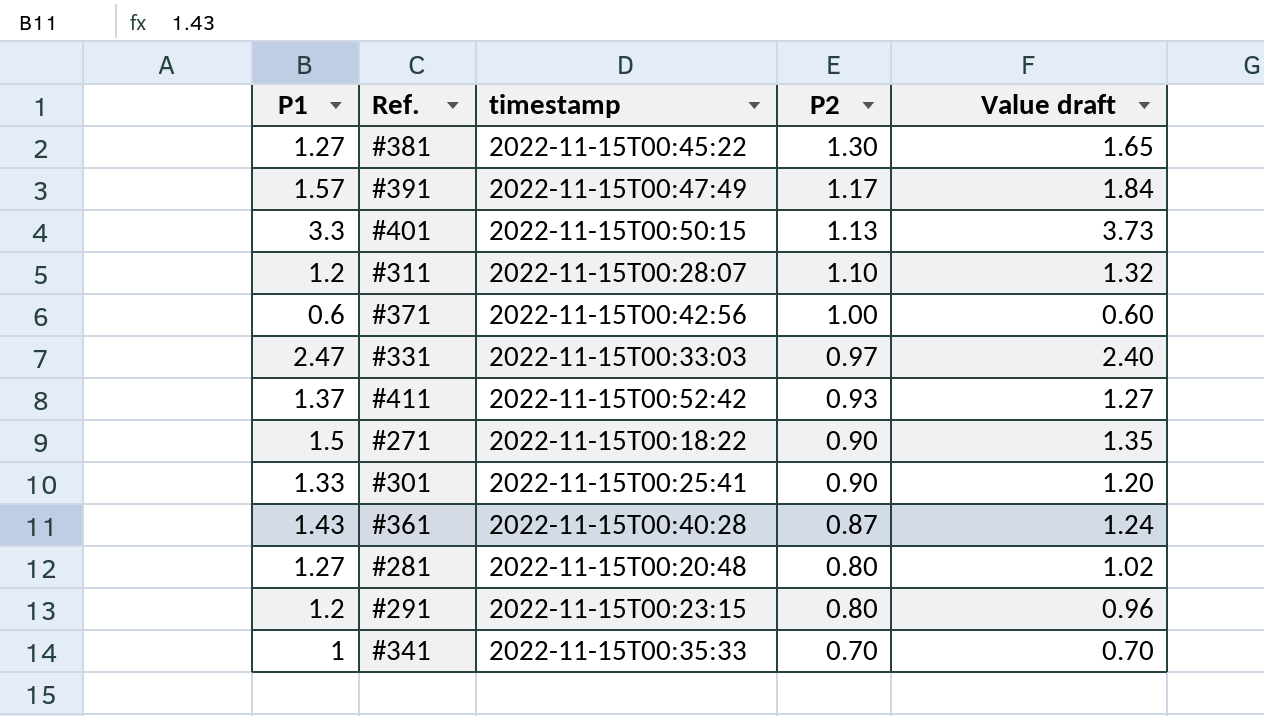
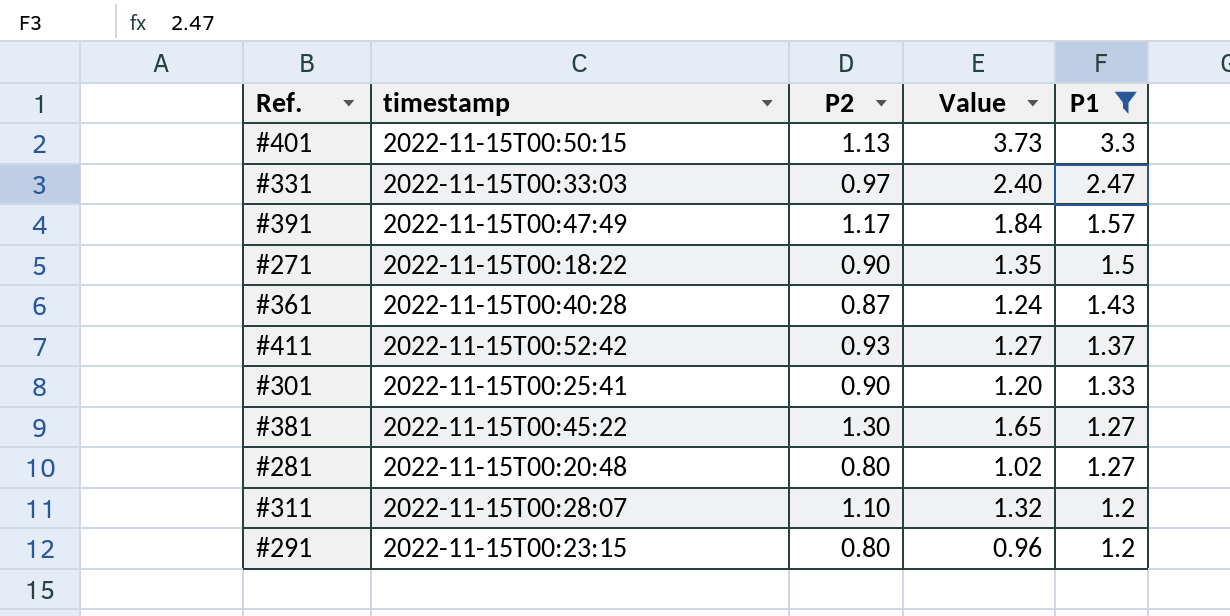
filter: none -> P1 >= 1.2
row order: P2 descending -> P1 descending
column name: Value draft -> Value
column P1 | position: 1 -> 5

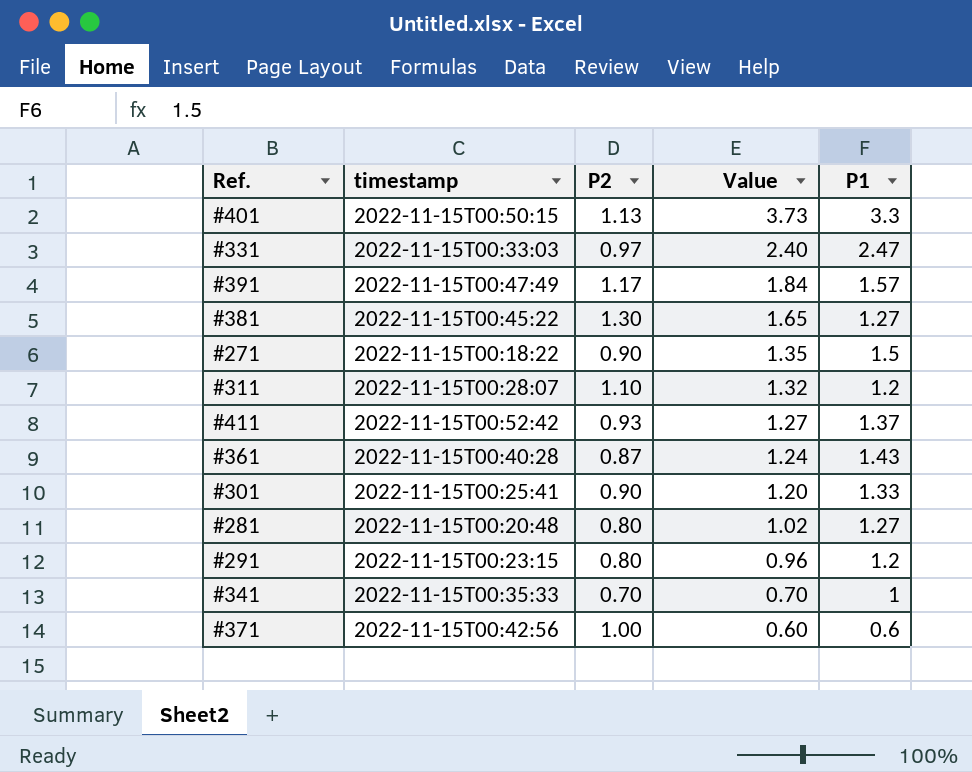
filter: P1 >= 1.2 -> none
row order: P1 descending -> Value descending

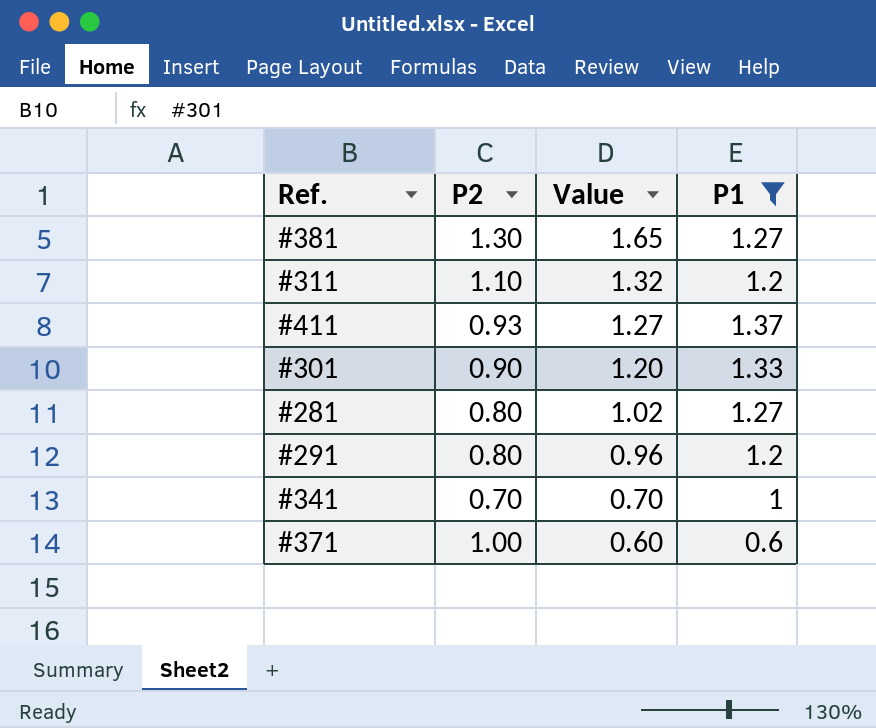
filter: none -> P1 <= 1.37
column timestamp | position: 2 -> none

